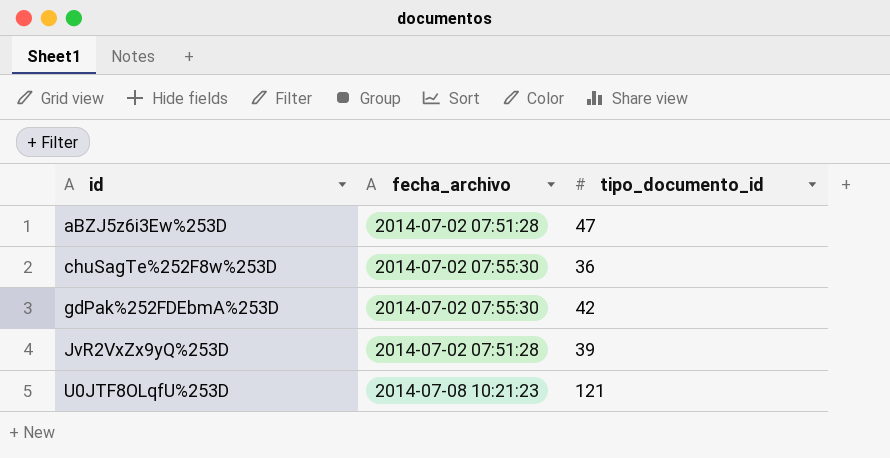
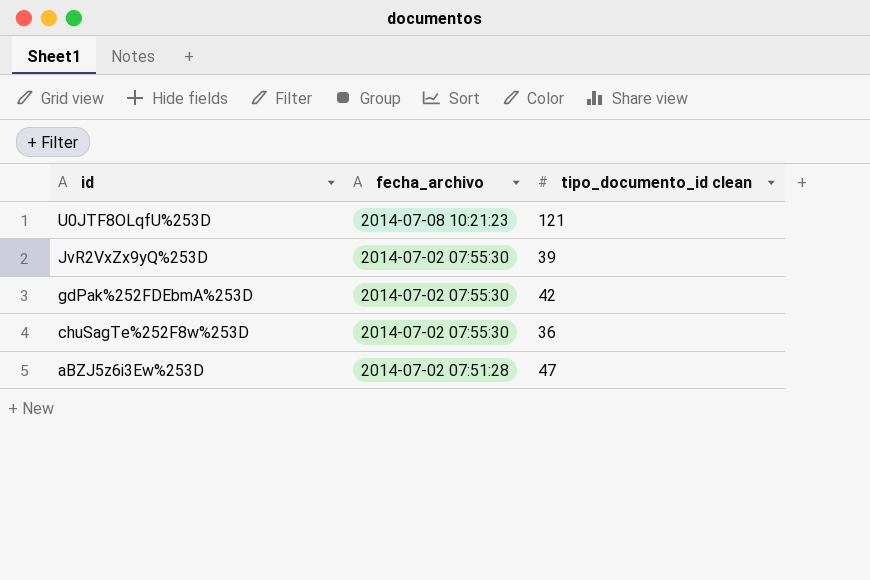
row order: id ascending -> id descending
column name: tipo_documento_id -> tipo_documento_id clean
JvR2VxZx9yQ%253D | fecha_archivo: 2014-07-02 07:51:28 -> 2014-07-02 07:55:30

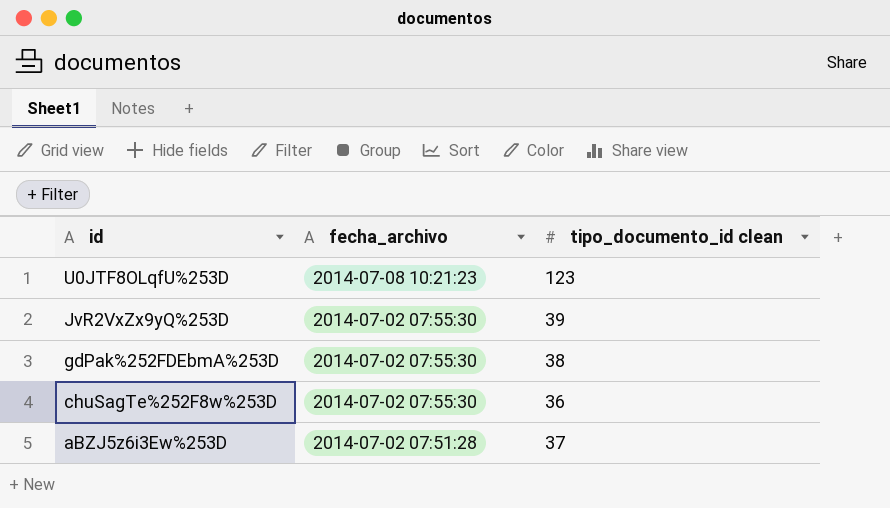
U0JTF8OLqfU%253D | tipo_documento_id clean: 121 -> 123
gdPak%252FDEbmA%253D | tipo_documento_id clean: 42 -> 38
aBZJ5z6i3Ew%253D | tipo_documento_id clean: 47 -> 37

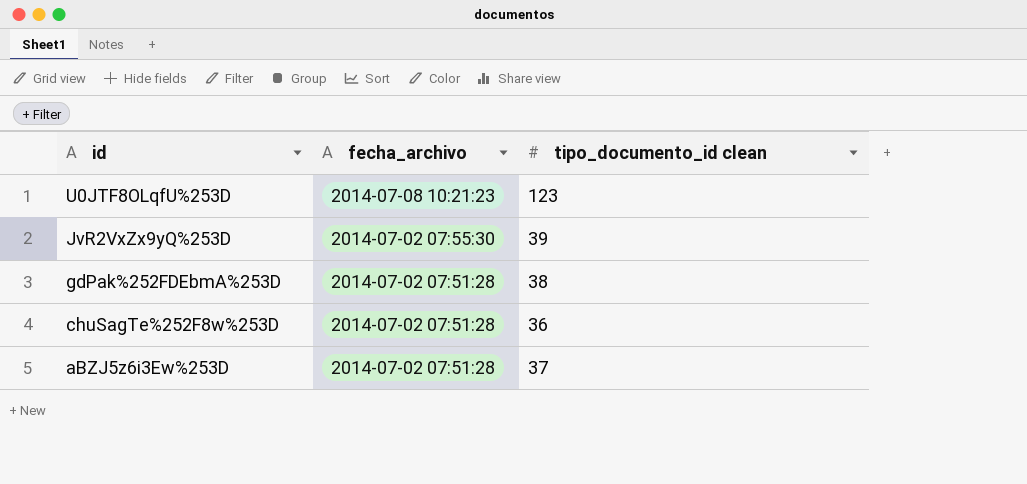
gdPak%252FDEbmA%253D | fecha_archivo: 2014-07-02 07:55:30 -> 2014-07-02 07:51:28
chuSagTe%252F8w%253D | fecha_archivo: 2014-07-02 07:55:30 -> 2014-07-02 07:51:28

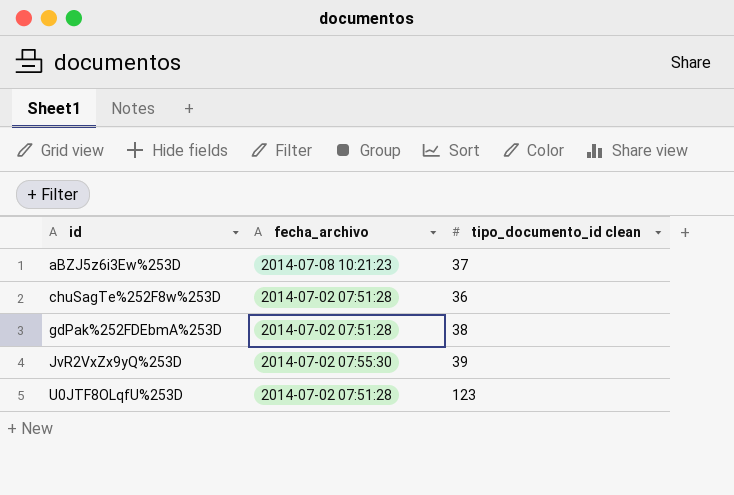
row order: id descending -> id ascending
aBZJ5z6i3Ew%253D | fecha_archivo: 2014-07-02 07:51:28 -> 2014-07-08 10:21:23
U0JTF8OLqfU%253D | fecha_archivo: 2014-07-08 10:21:23 -> 2014-07-02 07:51:28

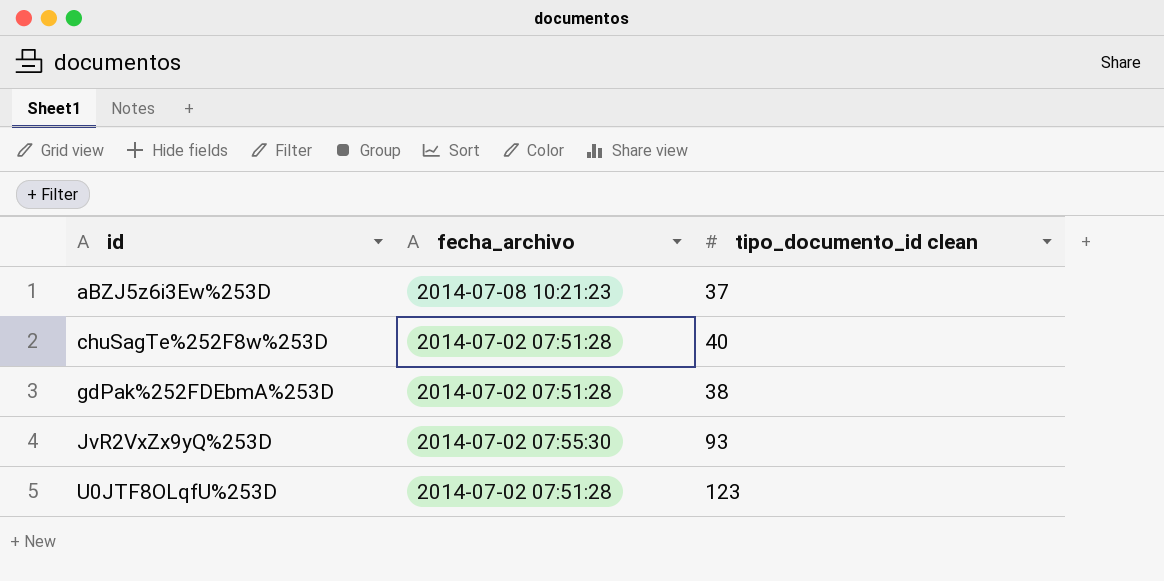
chuSagTe%252F8w%253D | tipo_documento_id clean: 36 -> 40
JvR2VxZx9yQ%253D | tipo_documento_id clean: 39 -> 93

